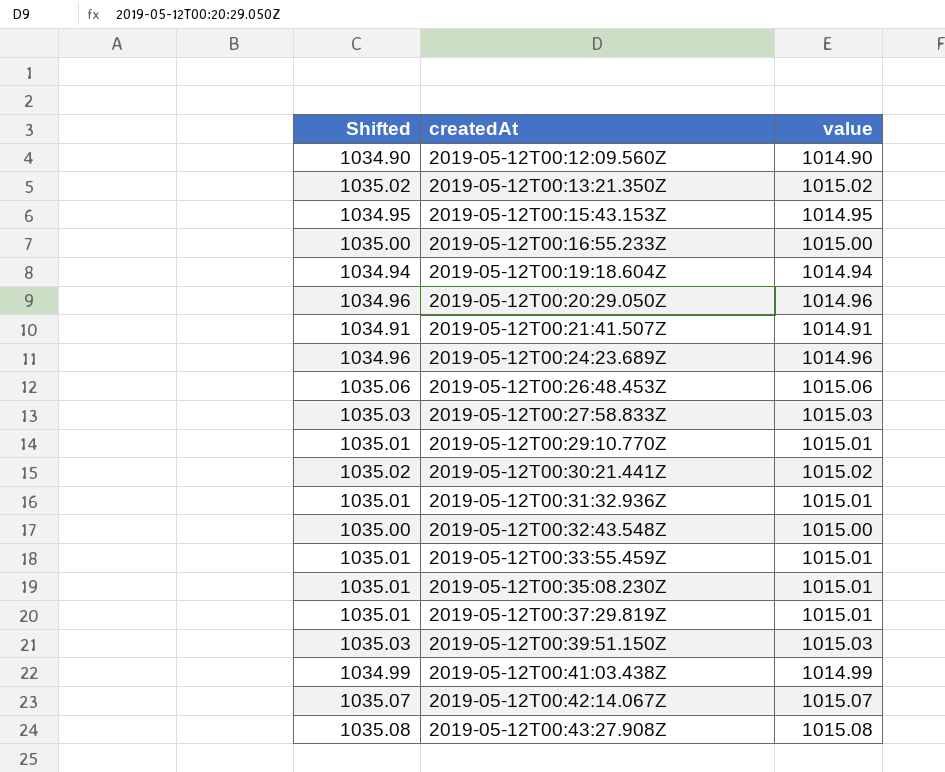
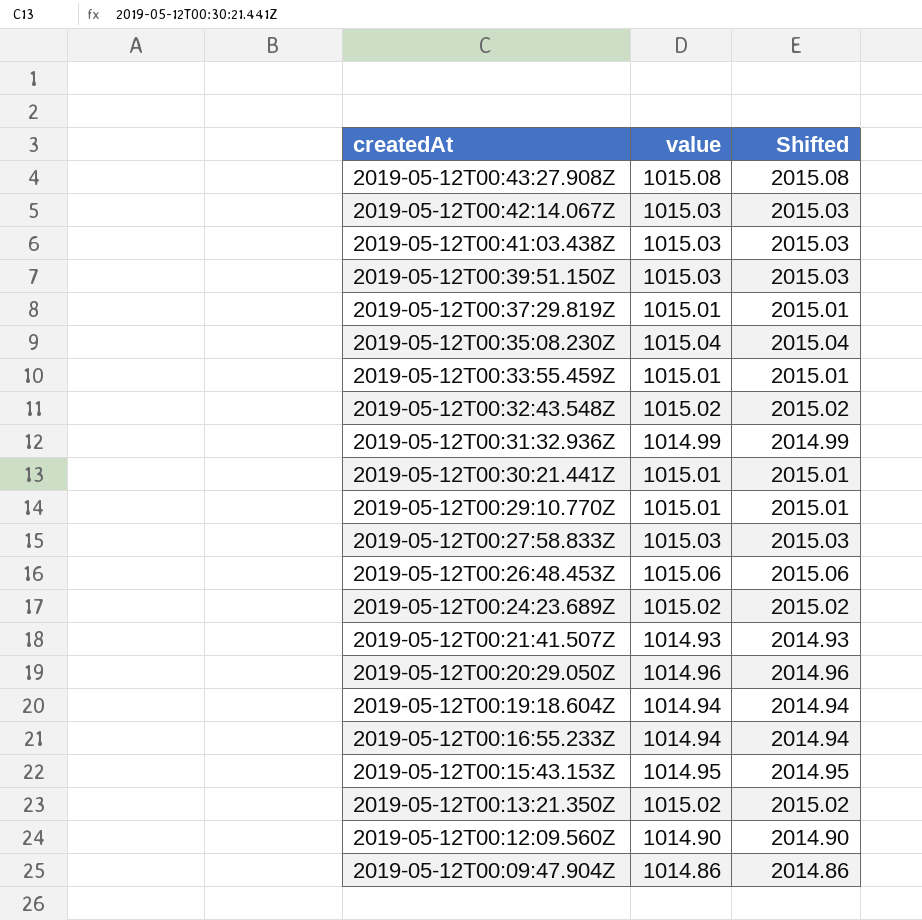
row order: createdAt ascending -> createdAt descending
column Shifted | formula: [value] + 20 -> [value] + 1000
column Shifted | position: 1 -> 3
2019-05-12T00:42:14.067Z | value: 1015.07 -> 1015.03
2019-05-12T00:41:03.438Z | value: 1014.99 -> 1015.03
2019-05-12T00:35:08.230Z | value: 1015.01 -> 1015.04
2019-05-12T00:32:43.548Z | value: 1015.00 -> 1015.02
2019-05-12T00:31:32.936Z | value: 1015.01 -> 1014.99
2019-05-12T00:30:21.441Z | value: 1015.02 -> 1015.01
2019-05-12T00:24:23.689Z | value: 1014.96 -> 1015.02
2019-05-12T00:21:41.507Z | value: 1014.91 -> 1014.93
2019-05-12T00:16:55.233Z | value: 1015.00 -> 1014.94
row 2019-05-12T00:09:47.904Z: none -> 1014.86 | 2014.86

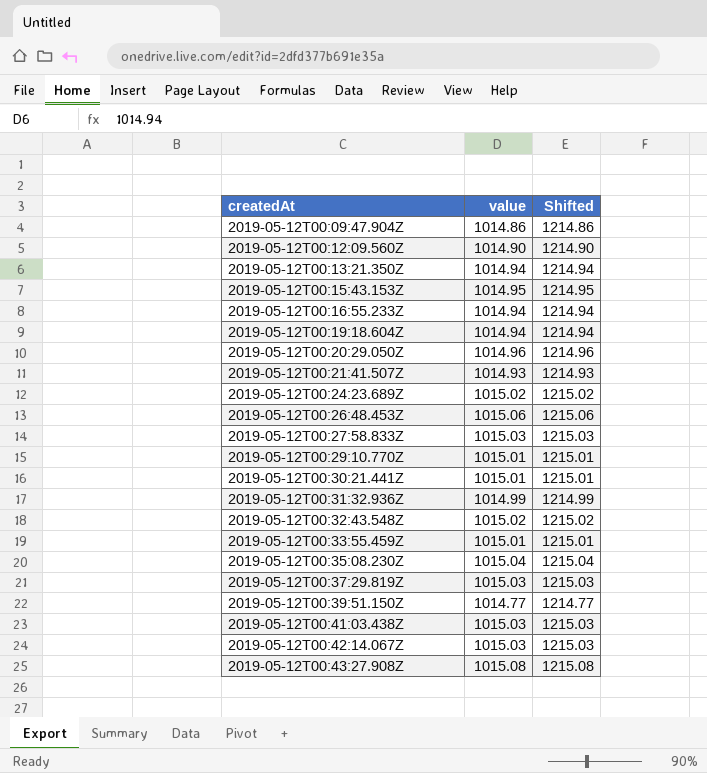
row order: createdAt descending -> createdAt ascending
column Shifted | formula: [value] + 1000 -> [value] + 200
2019-05-12T00:13:21.350Z | value: 1015.02 -> 1014.94
2019-05-12T00:37:29.819Z | value: 1015.01 -> 1015.03
2019-05-12T00:39:51.150Z | value: 1015.03 -> 1014.77

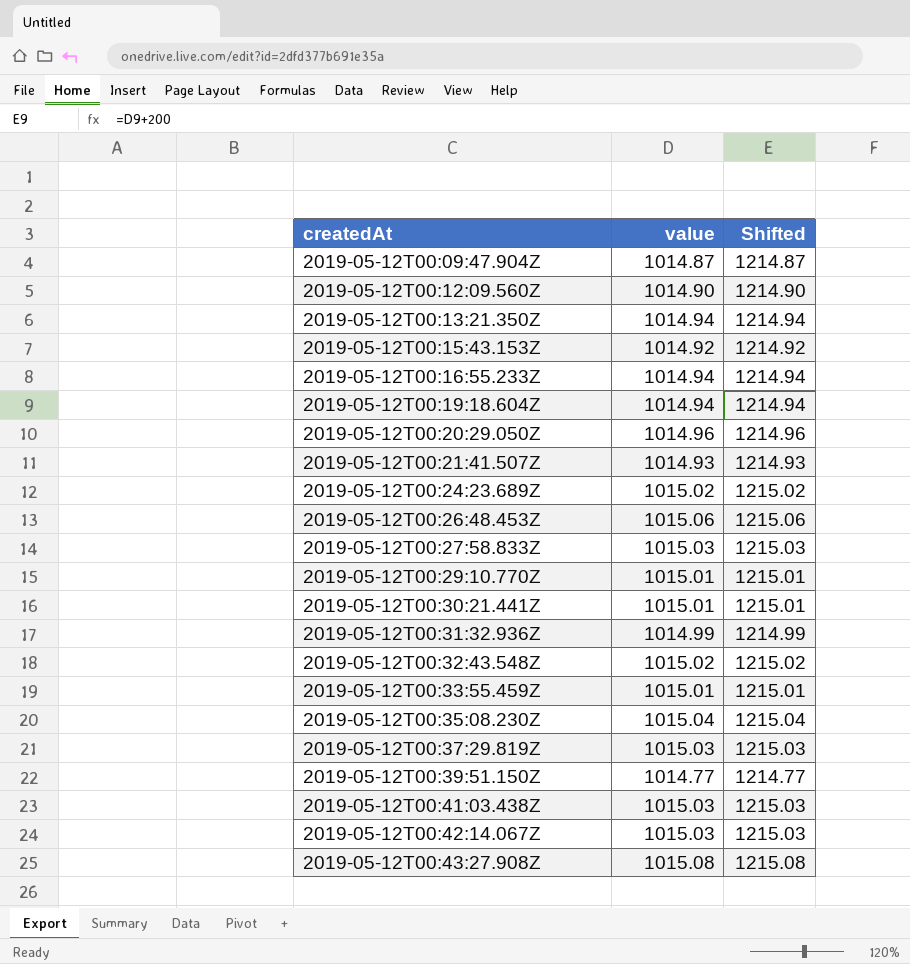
2019-05-12T00:09:47.904Z | value: 1014.86 -> 1014.87
2019-05-12T00:09:47.904Z | Shifted: 1214.86 -> 1214.87
2019-05-12T00:15:43.153Z | value: 1014.95 -> 1014.92
2019-05-12T00:15:43.153Z | Shifted: 1214.95 -> 1214.92

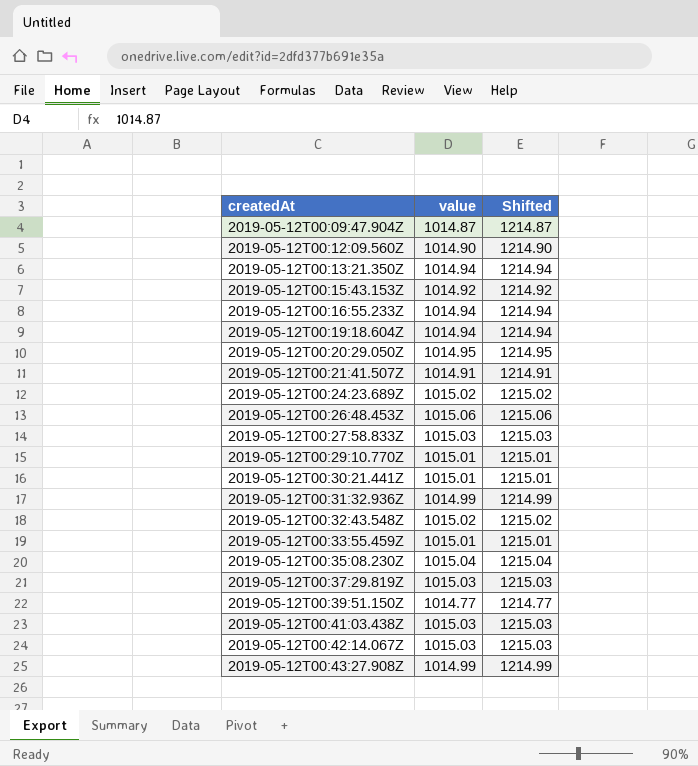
2019-05-12T00:20:29.050Z | value: 1014.96 -> 1014.95
2019-05-12T00:20:29.050Z | Shifted: 1214.96 -> 1214.95
2019-05-12T00:21:41.507Z | value: 1014.93 -> 1014.91
2019-05-12T00:21:41.507Z | Shifted: 1214.93 -> 1214.91
2019-05-12T00:43:27.908Z | value: 1015.08 -> 1014.99
2019-05-12T00:43:27.908Z | Shifted: 1215.08 -> 1214.99

